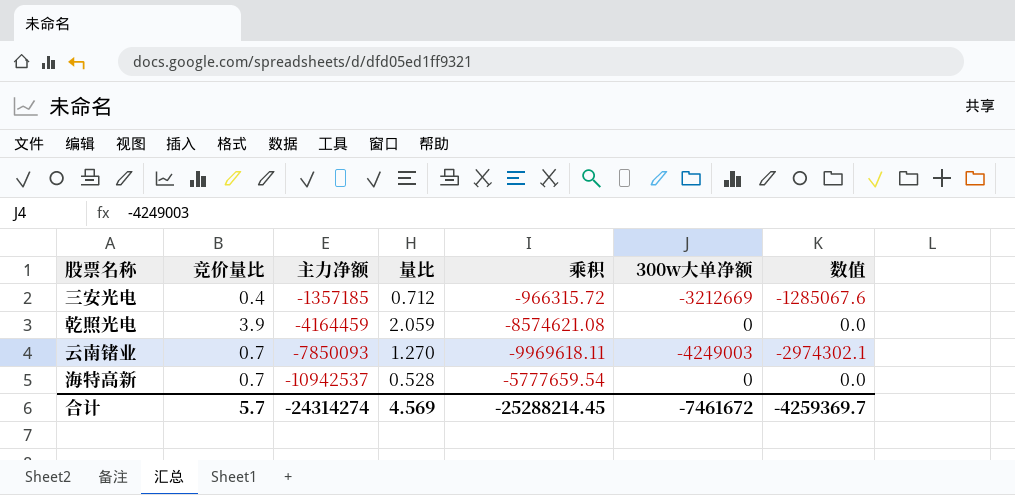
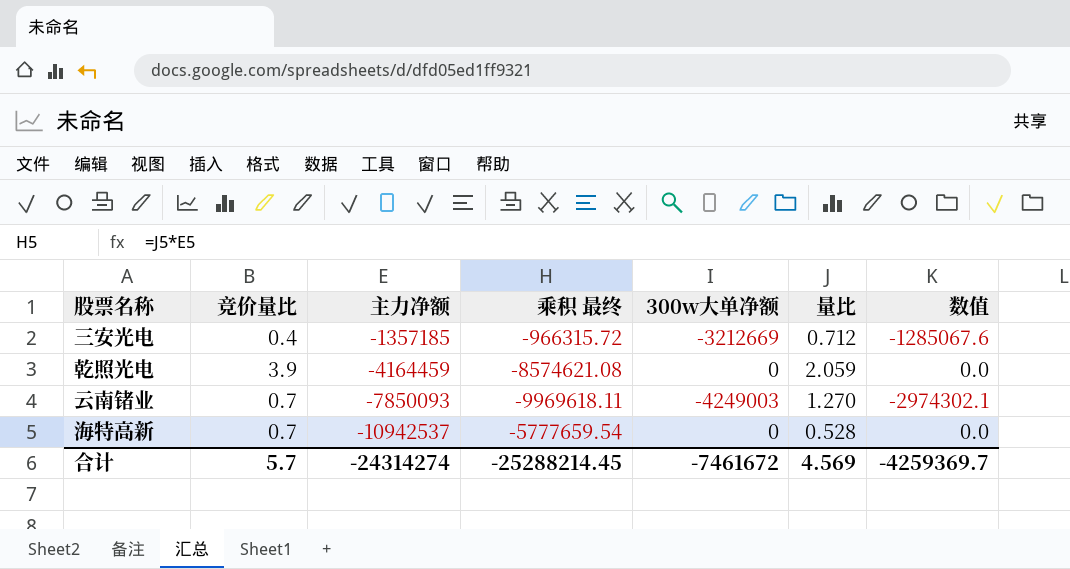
column name: 乘积 -> 乘积 最终
column 量比 | position: 4 -> 6

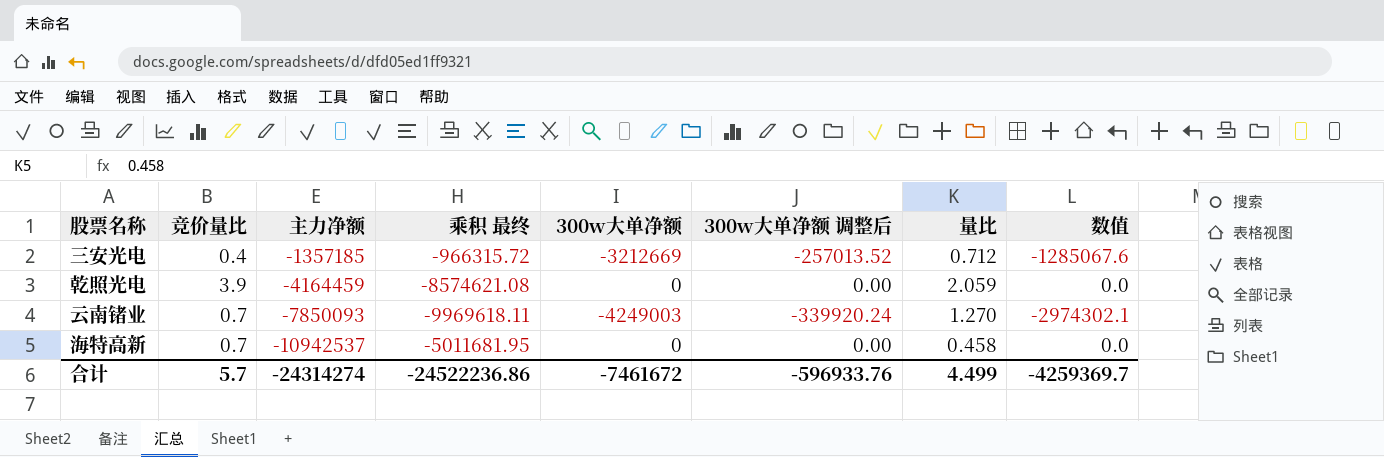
column 300w大单净额 调整后 | formula: none -> [300w大单净额] * 0.08
海特高新 | 乘积 最终: -5777659.54 -> -5011681.95
海特高新 | 量比: 0.528 -> 0.458
合计 | 乘积 最终: -25288214.45 -> -24522236.86
合计 | 量比: 4.569 -> 4.499

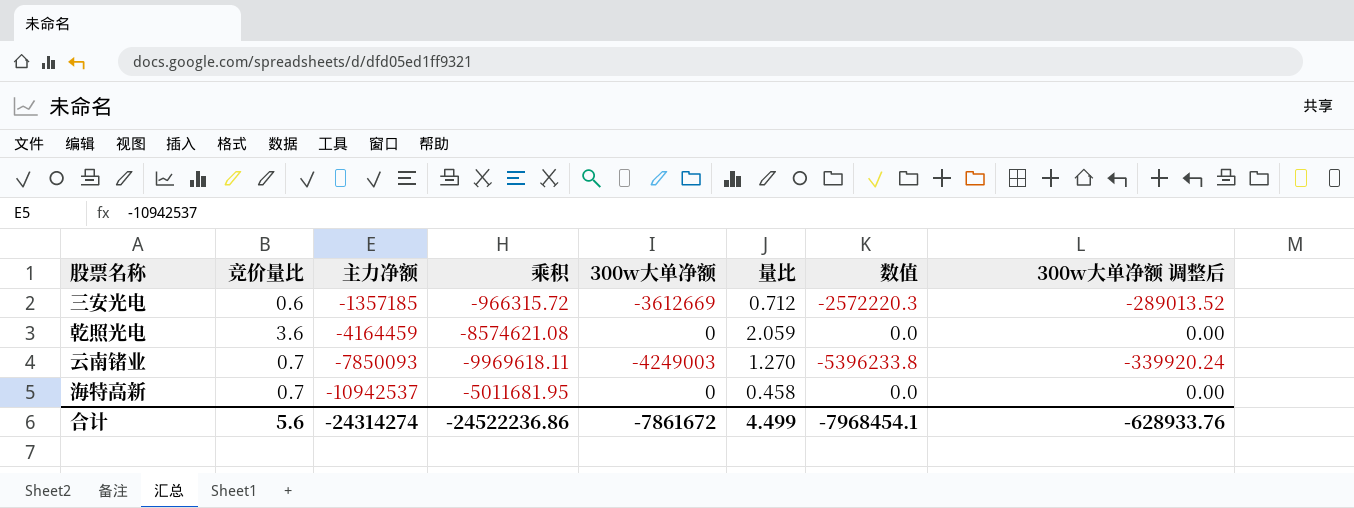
column name: 乘积 最终 -> 乘积
column 数值 | formula: [竞价量比] * [300w大单净额] -> [300w大单净额] * [量比]
column 300w大单净额 调整后 | position: 6 -> 8
三安光电 | 竞价量比: 0.4 -> 0.6
三安光电 | 300w大单净额: -3212669 -> -3612669
三安光电 | 300w大单净额 调整后: -257013.52 -> -289013.52
乾照光电 | 竞价量比: 3.9 -> 3.6
合计 | 竞价量比: 5.7 -> 5.6
合计 | 300w大单净额: -7461672 -> -7861672
合计 | 数值: -4259369.7 -> -7968454.1
合计 | 300w大单净额 调整后: -596933.76 -> -628933.76

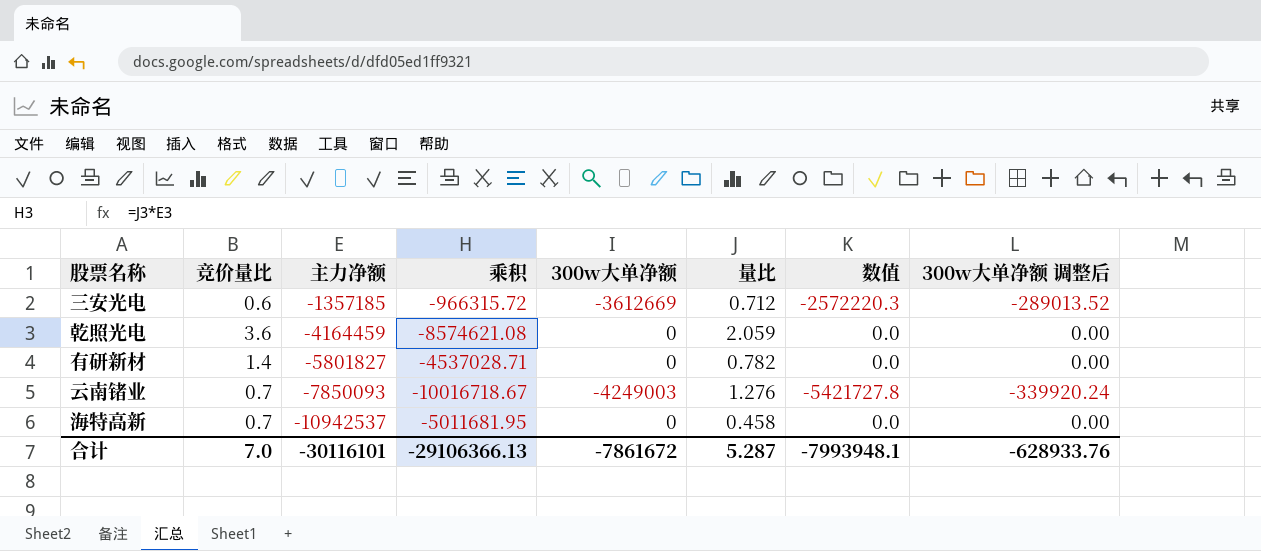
row 有研新材: none -> 1.4 | -5801827 | -4537028.71 | 0 | 0.782 | 0.0 | 0.00
云南锗业 | 乘积: -9969618.11 -> -10016718.67
云南锗业 | 量比: 1.270 -> 1.276
云南锗业 | 数值: -5396233.8 -> -5421727.8
合计 | 竞价量比: 5.6 -> 7.0
合计 | 主力净额: -24314274 -> -30116101
合计 | 乘积: -24522236.86 -> -29106366.13
合计 | 量比: 4.499 -> 5.287
合计 | 数值: -7968454.1 -> -7993948.1

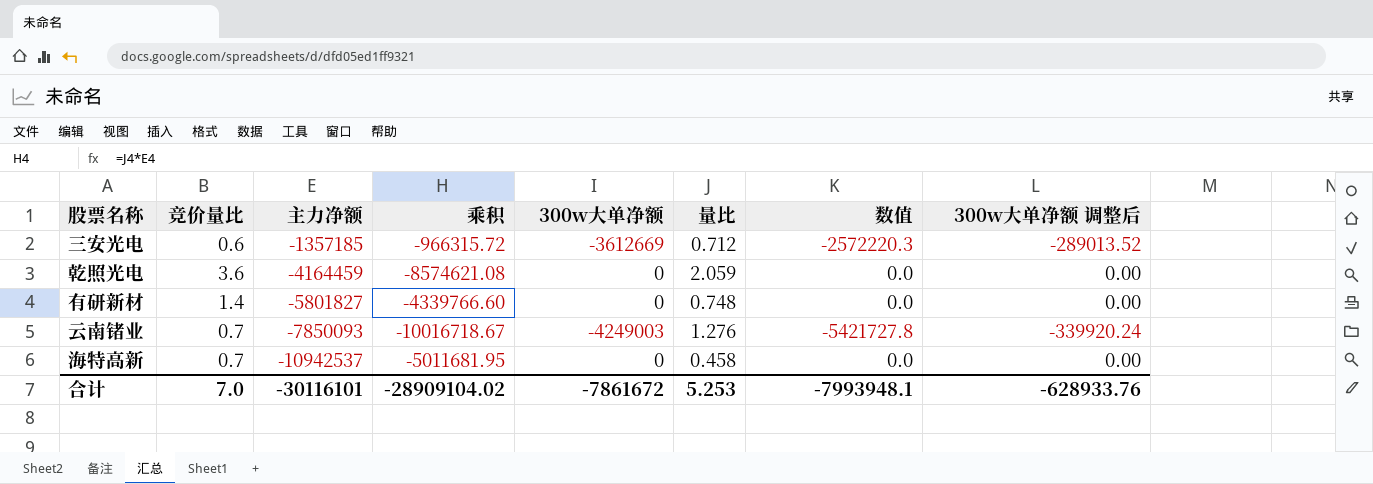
有研新材 | 乘积: -4537028.71 -> -4339766.60
有研新材 | 量比: 0.782 -> 0.748
合计 | 乘积: -29106366.13 -> -28909104.02
合计 | 量比: 5.287 -> 5.253

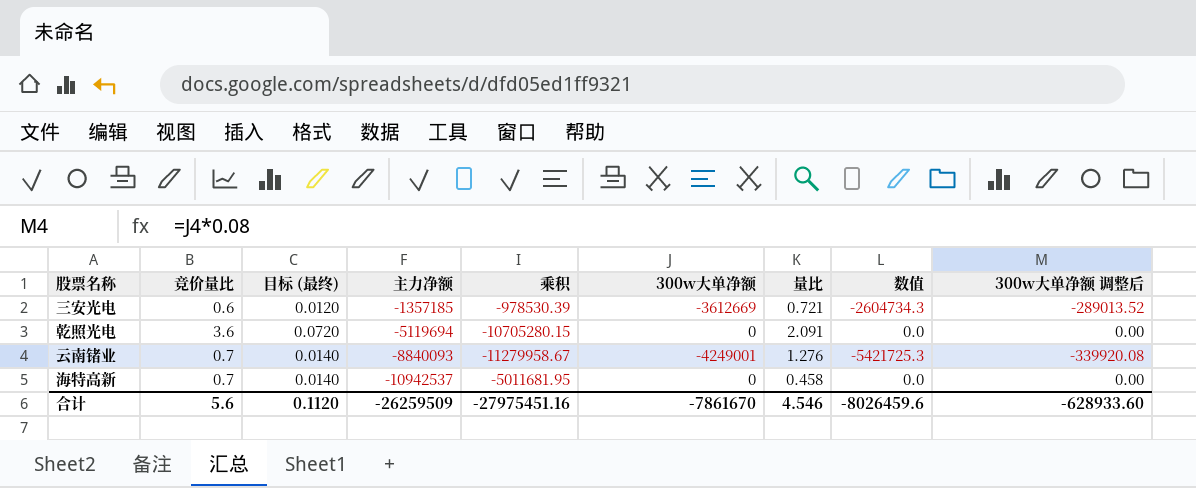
column 目标 (最终) | formula: none -> [竞价量比] * 0.02
row 有研新材: 1.4 | -5801827 | -4339766.60 | 0 | 0.748 | 0.0 | 0.00 -> none
三安光电 | 乘积: -966315.72 -> -978530.39
三安光电 | 量比: 0.712 -> 0.721
三安光电 | 数值: -2572220.3 -> -2604734.3
乾照光电 | 主力净额: -4164459 -> -5119694
乾照光电 | 乘积: -8574621.08 -> -10705280.15
乾照光电 | 量比: 2.059 -> 2.091
云南锗业 | 主力净额: -7850093 -> -8840093
云南锗业 | 乘积: -10016718.67 -> -11279958.67
云南锗业 | 300w大单净额: -4249003 -> -4249001
云南锗业 | 数值: -5421727.8 -> -5421725.3
云南锗业 | 300w大单净额 调整后: -339920.24 -> -339920.08
合计 | 竞价量比: 7.0 -> 5.6
合计 | 主力净额: -30116101 -> -26259509
合计 | 乘积: -28909104.02 -> -27975451.16
合计 | 300w大单净额: -7861672 -> -7861670
合计 | 量比: 5.253 -> 4.546
合计 | 数值: -7993948.1 -> -8026459.6
合计 | 300w大单净额 调整后: -628933.76 -> -628933.60

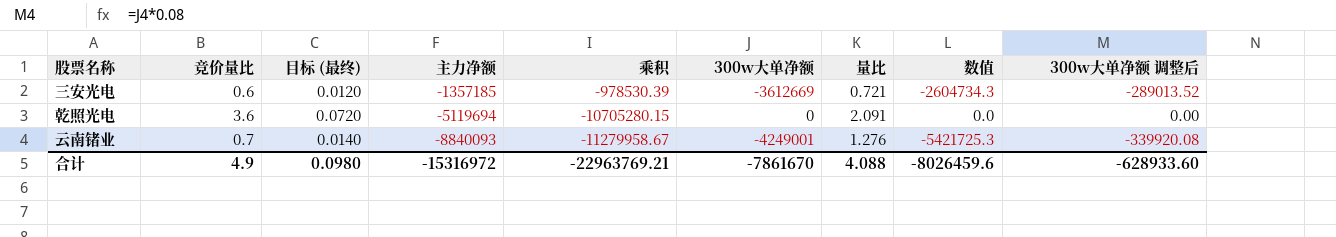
row 海特高新: 0.7 | 0.0140 | -10942537 | -5011681.95 | 0 | 0.458 | 0.0 | 0.00 -> none
合计 | 竞价量比: 5.6 -> 4.9
合计 | 目标 (最终): 0.1120 -> 0.0980
合计 | 主力净额: -26259509 -> -15316972
合计 | 乘积: -27975451.16 -> -22963769.21
合计 | 量比: 4.546 -> 4.088

